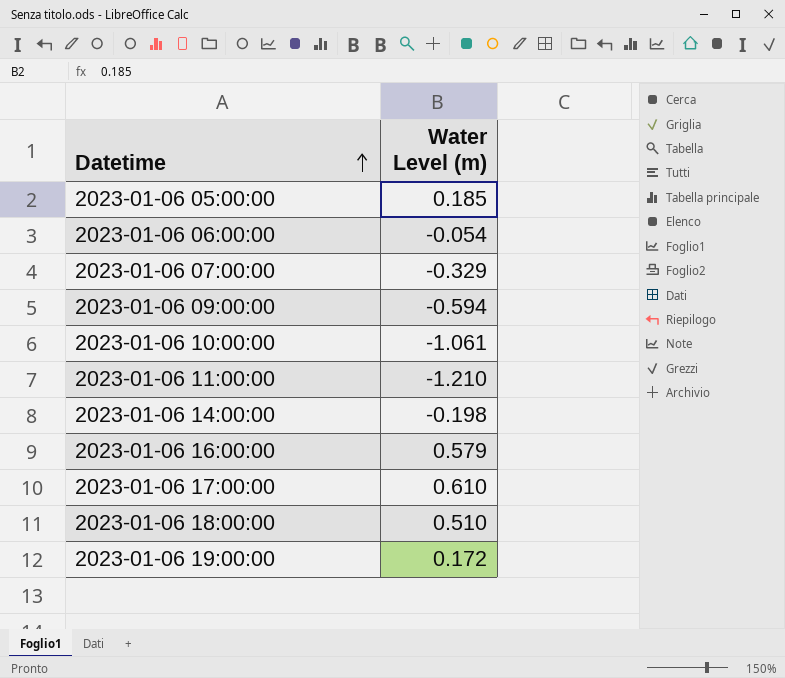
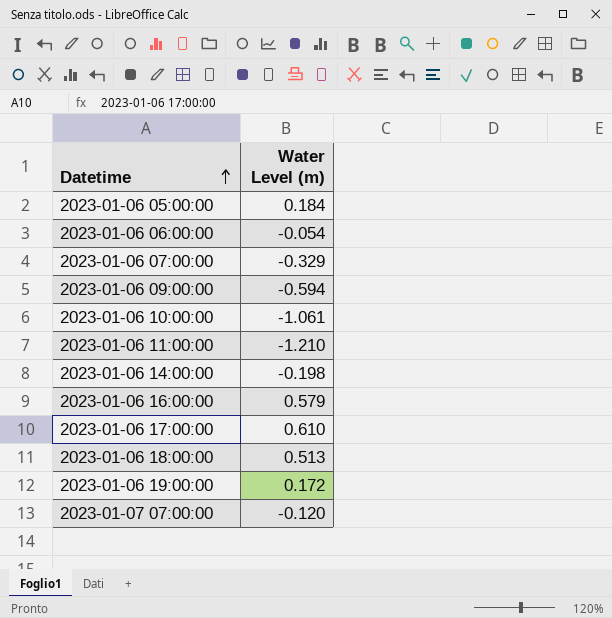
2023-01-06 05:00:00 | Water Level (m): 0.185 -> 0.184
2023-01-06 18:00:00 | Water Level (m): 0.510 -> 0.513
row 2023-01-07 07:00:00: none -> -0.120

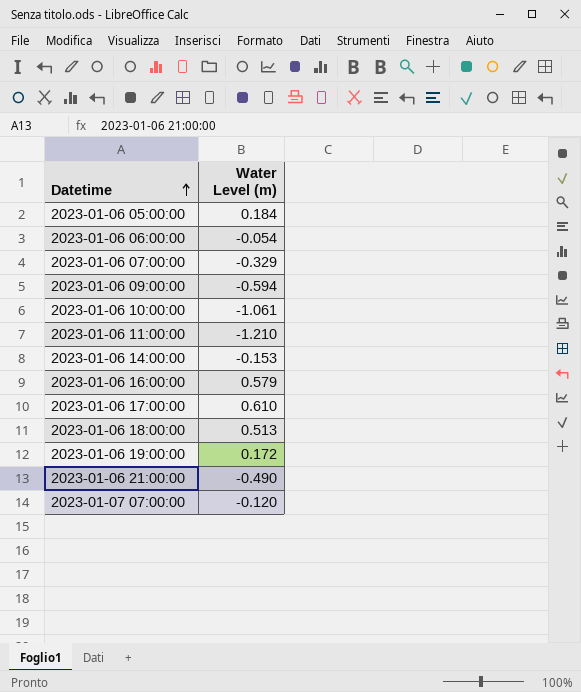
2023-01-06 14:00:00 | Water Level (m): -0.198 -> -0.153
row 2023-01-06 21:00:00: none -> -0.490

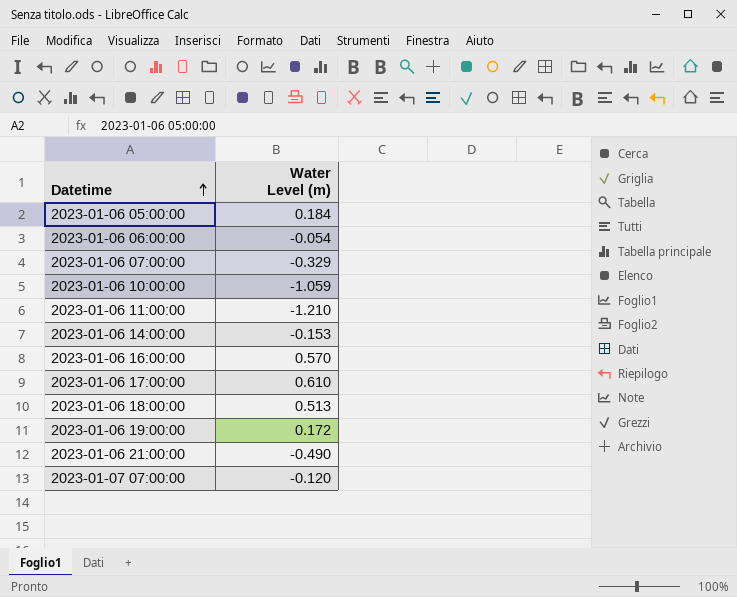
row 2023-01-06 09:00:00: -0.594 -> none
2023-01-06 10:00:00 | Water Level (m): -1.061 -> -1.059
2023-01-06 16:00:00 | Water Level (m): 0.579 -> 0.570

